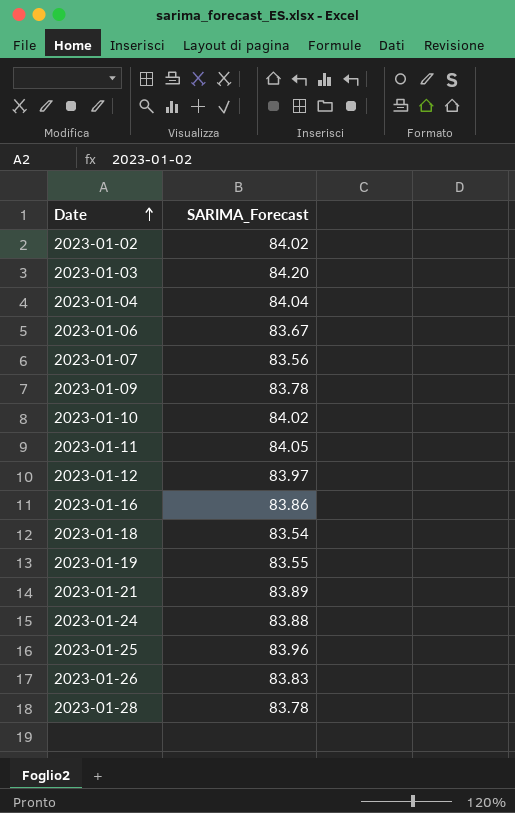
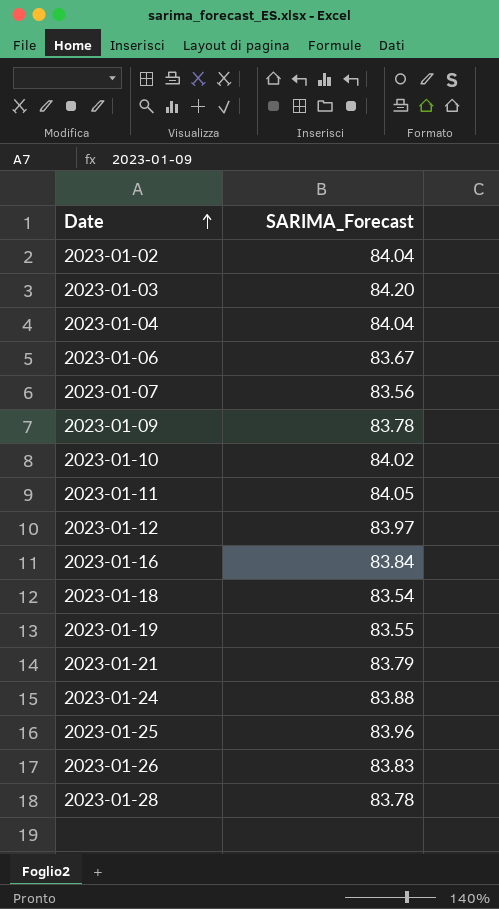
2023-01-02 | SARIMA_Forecast: 84.02 -> 84.04
2023-01-16 | SARIMA_Forecast: 83.86 -> 83.84
2023-01-21 | SARIMA_Forecast: 83.89 -> 83.79

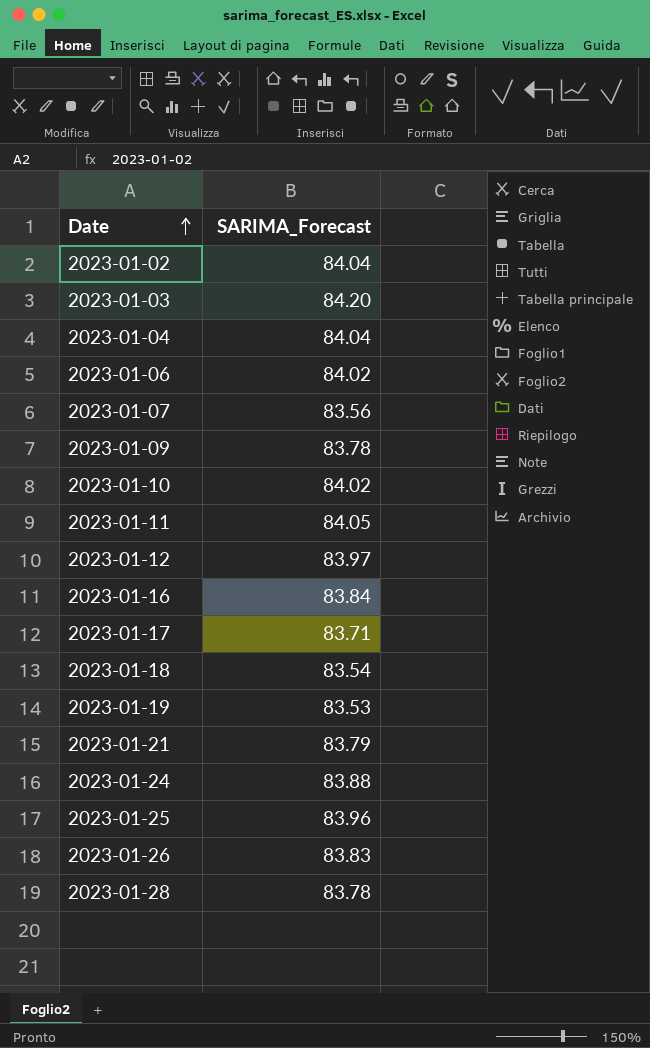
2023-01-06 | SARIMA_Forecast: 83.67 -> 84.02
row 2023-01-17: none -> 83.71
2023-01-19 | SARIMA_Forecast: 83.55 -> 83.53

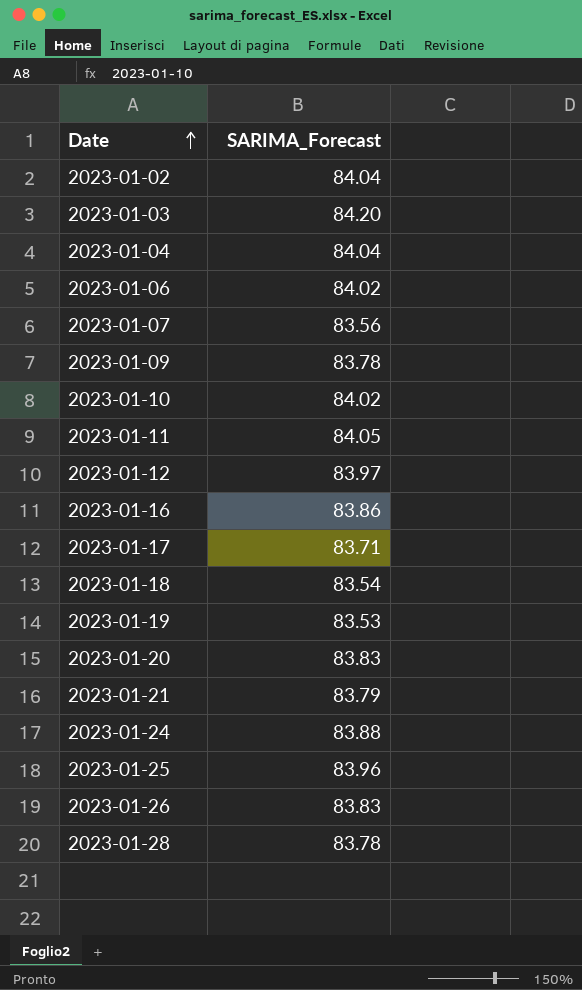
2023-01-16 | SARIMA_Forecast: 83.84 -> 83.86
row 2023-01-20: none -> 83.83

